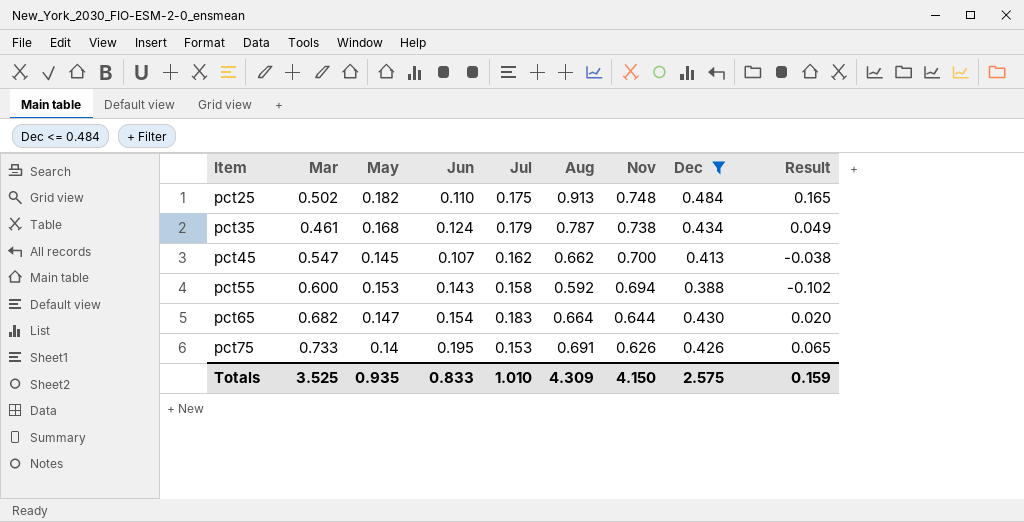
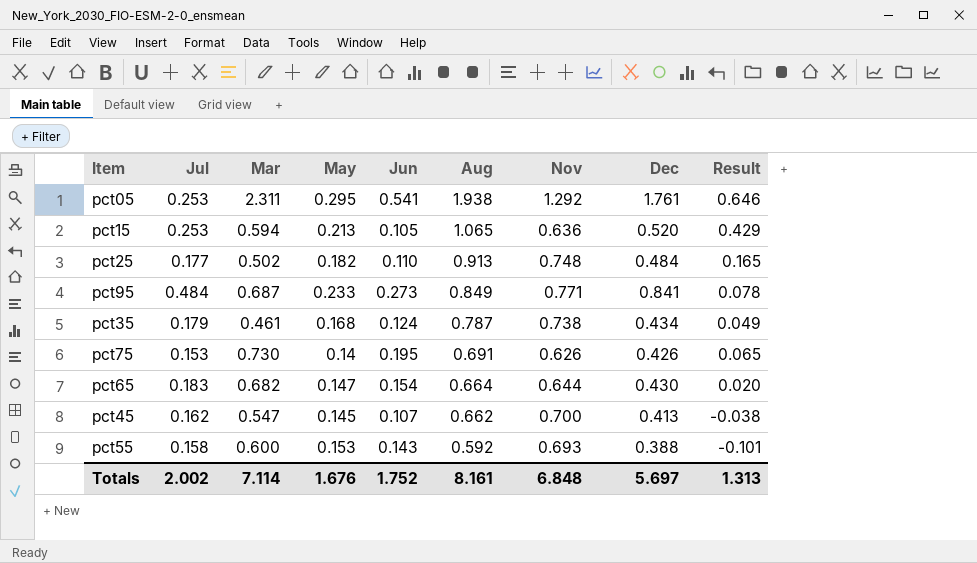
filter: Dec <= 0.484 -> none
row order: Item ascending -> Aug descending
column Jul | position: 5 -> 2
pct25 | Jul: 0.175 -> 0.177
pct75 | Mar: 0.733 -> 0.730
pct55 | Nov: 0.694 -> 0.693
pct55 | Result: -0.102 -> -0.101
Totals | Jul: 1.010 -> 2.002
Totals | Mar: 3.525 -> 7.114
Totals | May: 0.935 -> 1.676
Totals | Jun: 0.833 -> 1.752
Totals | Aug: 4.309 -> 8.161
Totals | Nov: 4.150 -> 6.848
Totals | Dec: 2.575 -> 5.697
Totals | Result: 0.159 -> 1.313

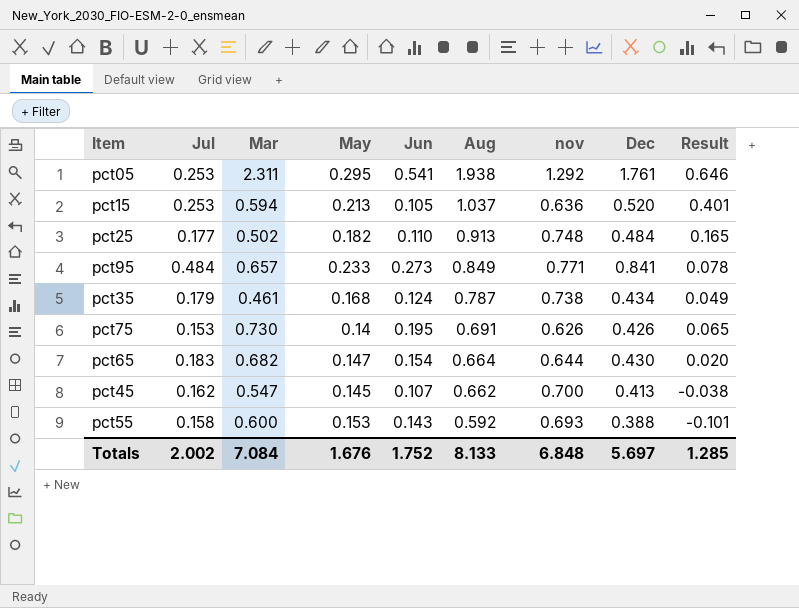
column name: Nov -> nov
pct15 | Aug: 1.065 -> 1.037
pct15 | Result: 0.429 -> 0.401
pct95 | Mar: 0.687 -> 0.657
Totals | Mar: 7.114 -> 7.084
Totals | Aug: 8.161 -> 8.133
Totals | Result: 1.313 -> 1.285

